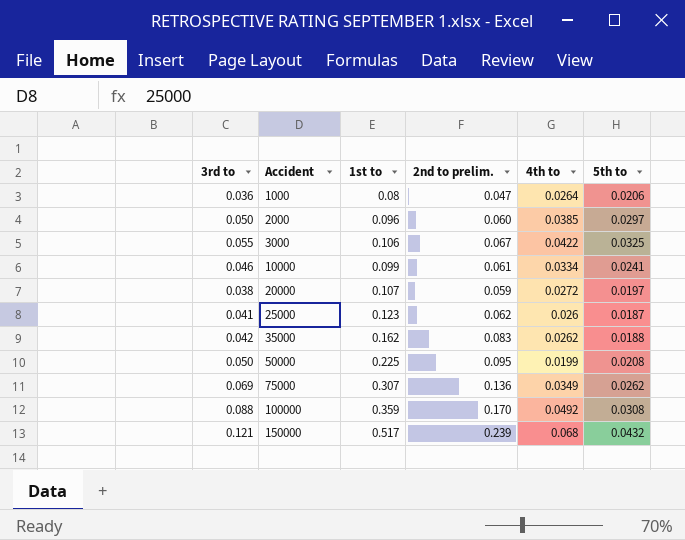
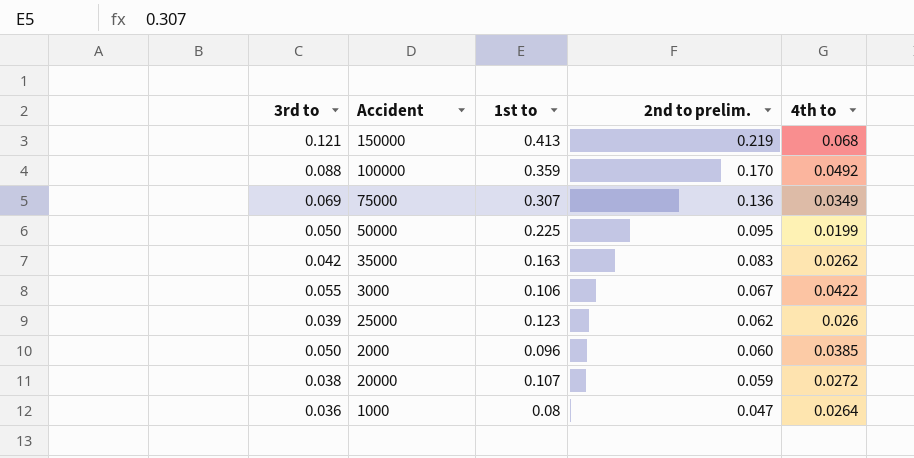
row order: Accident ascending -> 2nd to prelim. descending
column 5th to | position: 6 -> none
row 10000: 0.046 | 0.099 | 0.061 | 0.0334 | 0.0241 -> none
150000 | 1st to: 0.517 -> 0.413
150000 | 2nd to prelim.: 0.239 -> 0.219
35000 | 1st to: 0.162 -> 0.163
25000 | 3rd to: 0.041 -> 0.039

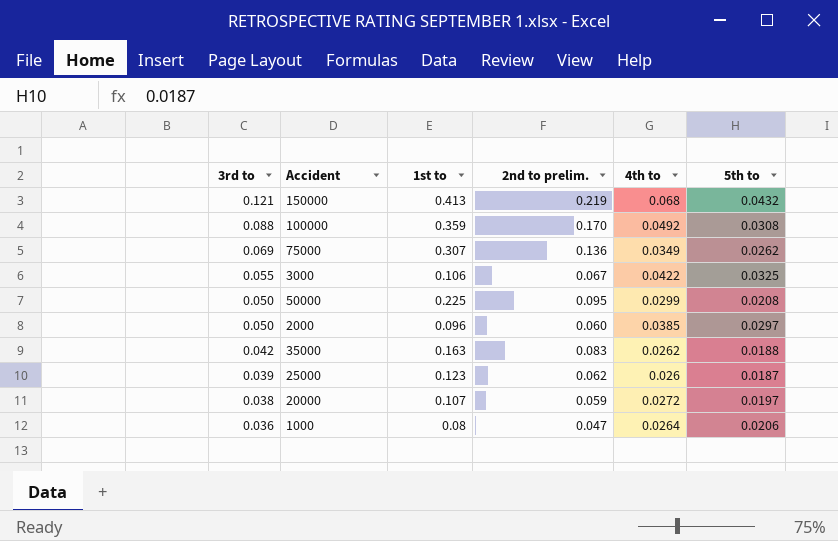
row order: 2nd to prelim. descending -> 3rd to descending
column 5th to | position: none -> 6
50000 | 4th to: 0.0199 -> 0.0299

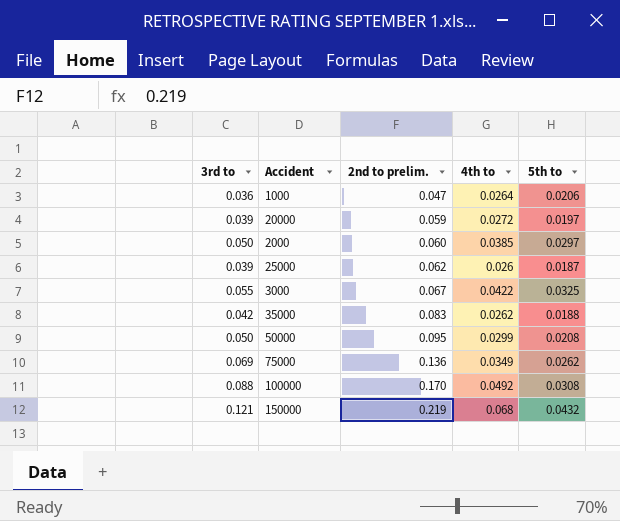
row order: 3rd to descending -> 2nd to prelim. ascending
column 1st to | position: 3 -> none
20000 | 3rd to: 0.038 -> 0.039

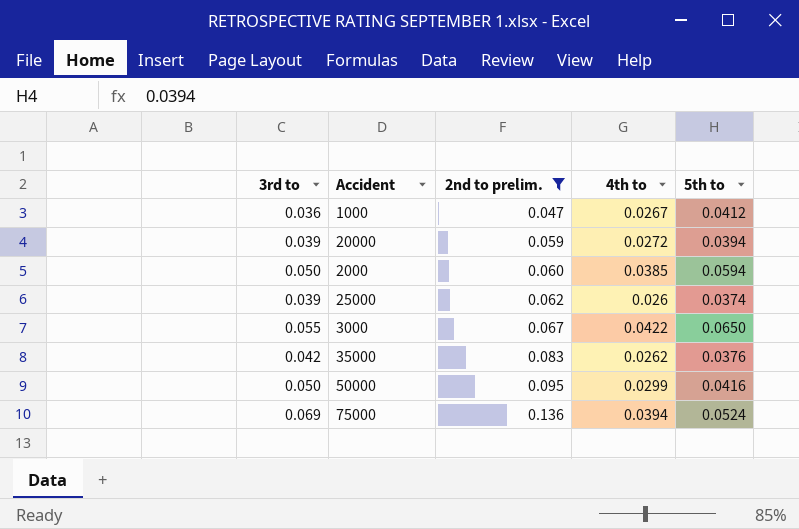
filter: none -> 2nd to prelim. <= 0.136
1000 | 4th to: 0.0264 -> 0.0267
1000 | 5th to: 0.0206 -> 0.0412
20000 | 5th to: 0.0197 -> 0.0394
2000 | 5th to: 0.0297 -> 0.0594
25000 | 5th to: 0.0187 -> 0.0374
3000 | 5th to: 0.0325 -> 0.0650
35000 | 5th to: 0.0188 -> 0.0376
50000 | 5th to: 0.0208 -> 0.0416
75000 | 4th to: 0.0349 -> 0.0394
75000 | 5th to: 0.0262 -> 0.0524

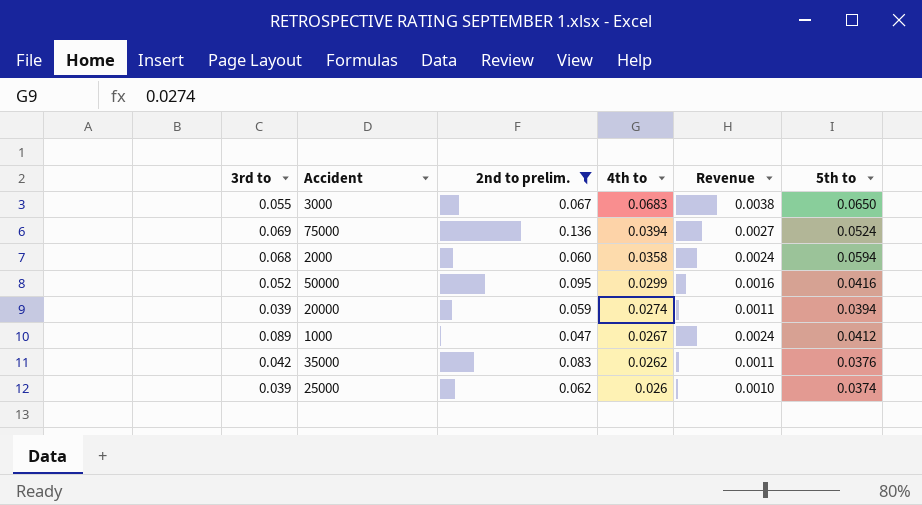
row order: 2nd to prelim. ascending -> 4th to descending
column Revenue | formula: none -> [3rd to] * [4th to]
3000 | 4th to: 0.0422 -> 0.0683
2000 | 3rd to: 0.050 -> 0.068
2000 | 4th to: 0.0385 -> 0.0358
50000 | 3rd to: 0.050 -> 0.052
20000 | 4th to: 0.0272 -> 0.0274
1000 | 3rd to: 0.036 -> 0.089

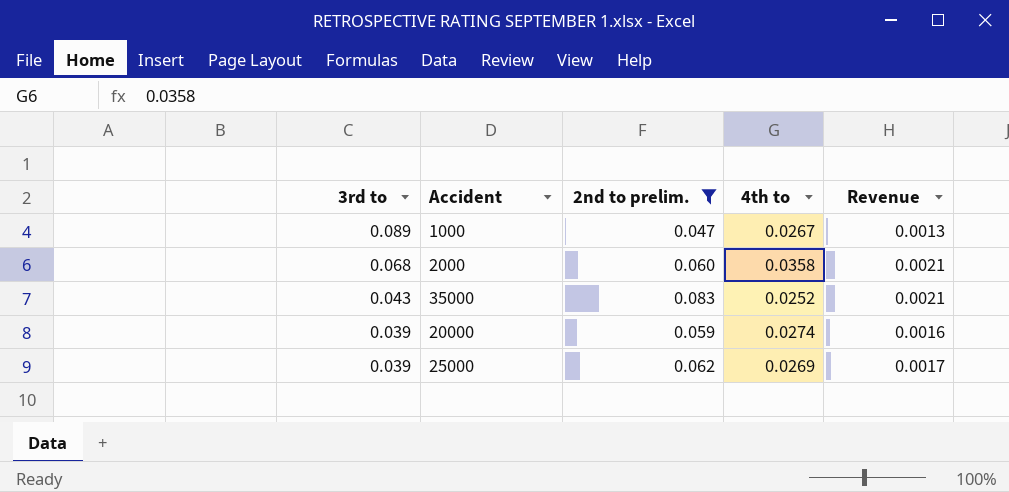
row order: 4th to descending -> 3rd to descending
column 5th to | position: 6 -> none
column Revenue | formula: [3rd to] * [4th to] -> [2nd to prelim.] * [4th to]
row 3000: 0.055 | 0.067 | 0.0683 | 0.0038 | 0.0650 -> none
row 75000: 0.069 | 0.136 | 0.0394 | 0.0027 | 0.0524 -> none
row 50000: 0.052 | 0.095 | 0.0299 | 0.0016 | 0.0416 -> none
35000 | 3rd to: 0.042 -> 0.043
35000 | 4th to: 0.0262 -> 0.0252
25000 | 4th to: 0.026 -> 0.0269

